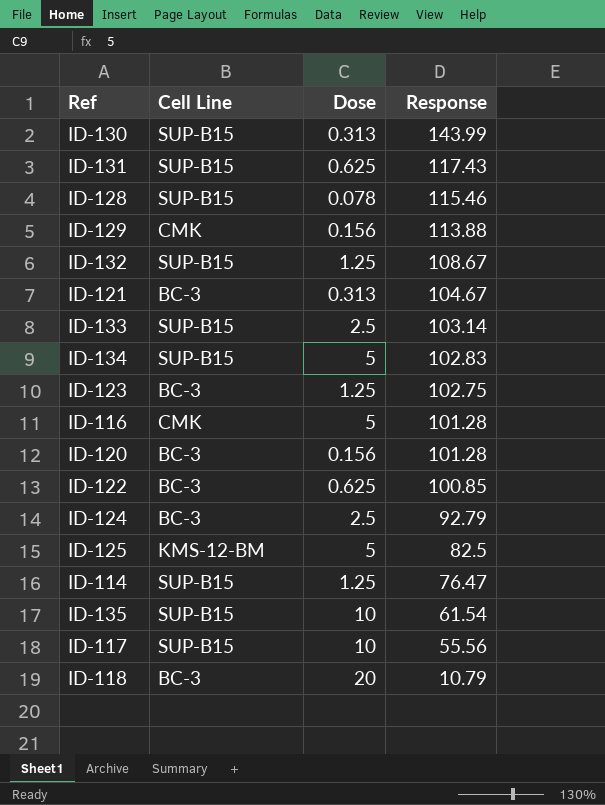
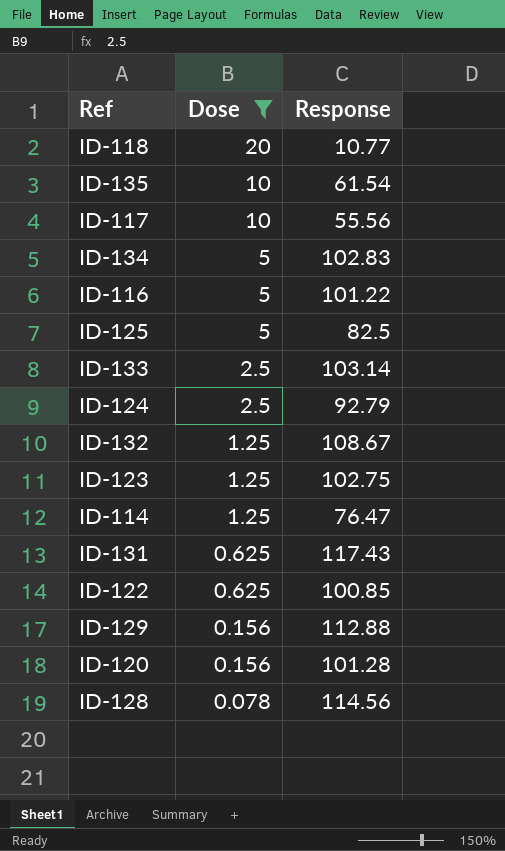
filter: none -> Dose != 0.313
row order: Response descending -> Dose descending
column Cell Line | position: 2 -> none
ID-118 | Response: 10.79 -> 10.77
ID-116 | Response: 101.28 -> 101.22
ID-129 | Response: 113.88 -> 112.88
ID-128 | Response: 115.46 -> 114.56

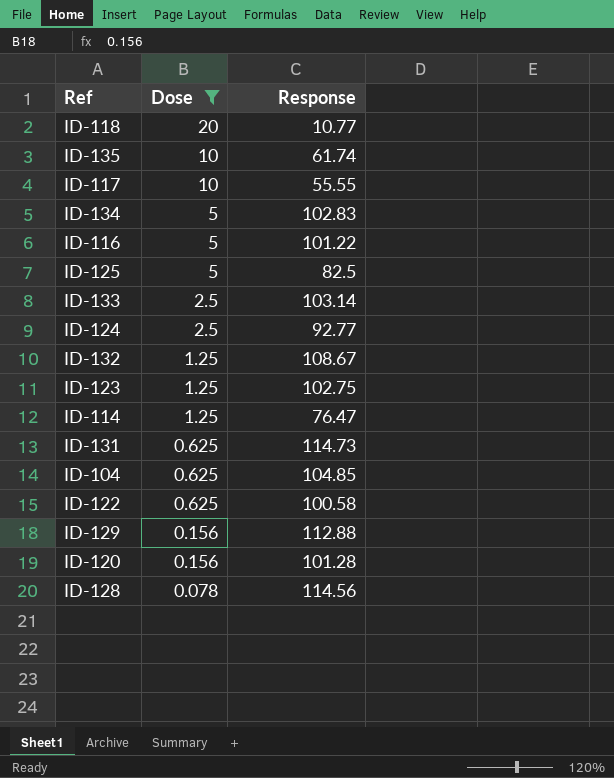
ID-135 | Response: 61.54 -> 61.74
ID-117 | Response: 55.56 -> 55.55
ID-124 | Response: 92.79 -> 92.77
ID-131 | Response: 117.43 -> 114.73
row ID-104: none -> 0.625 | 104.85
ID-122 | Response: 100.85 -> 100.58

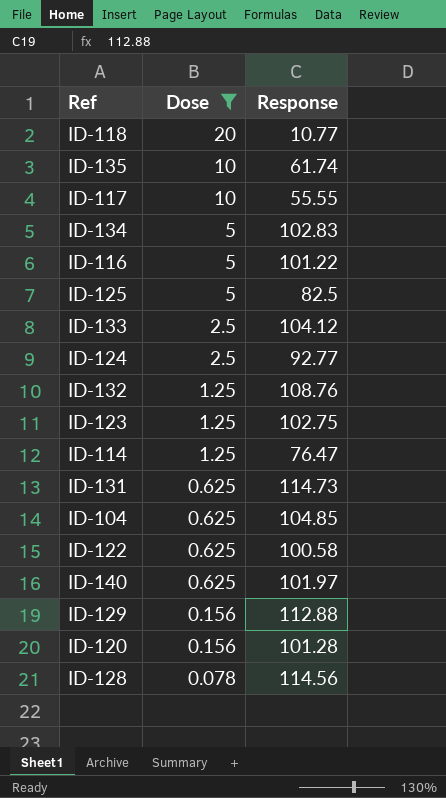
ID-133 | Response: 103.14 -> 104.12
ID-132 | Response: 108.67 -> 108.76
row ID-140: none -> 0.625 | 101.97

